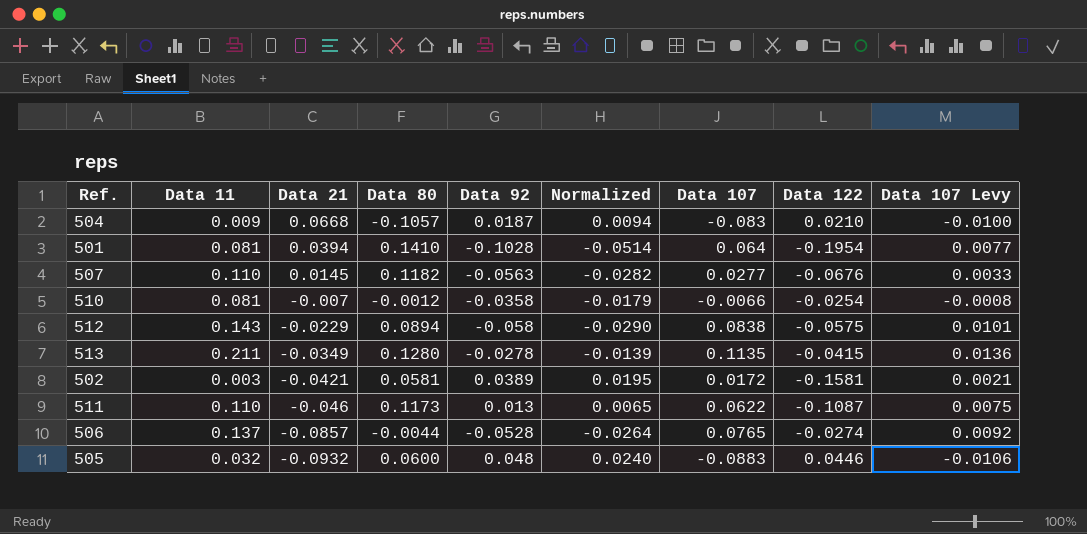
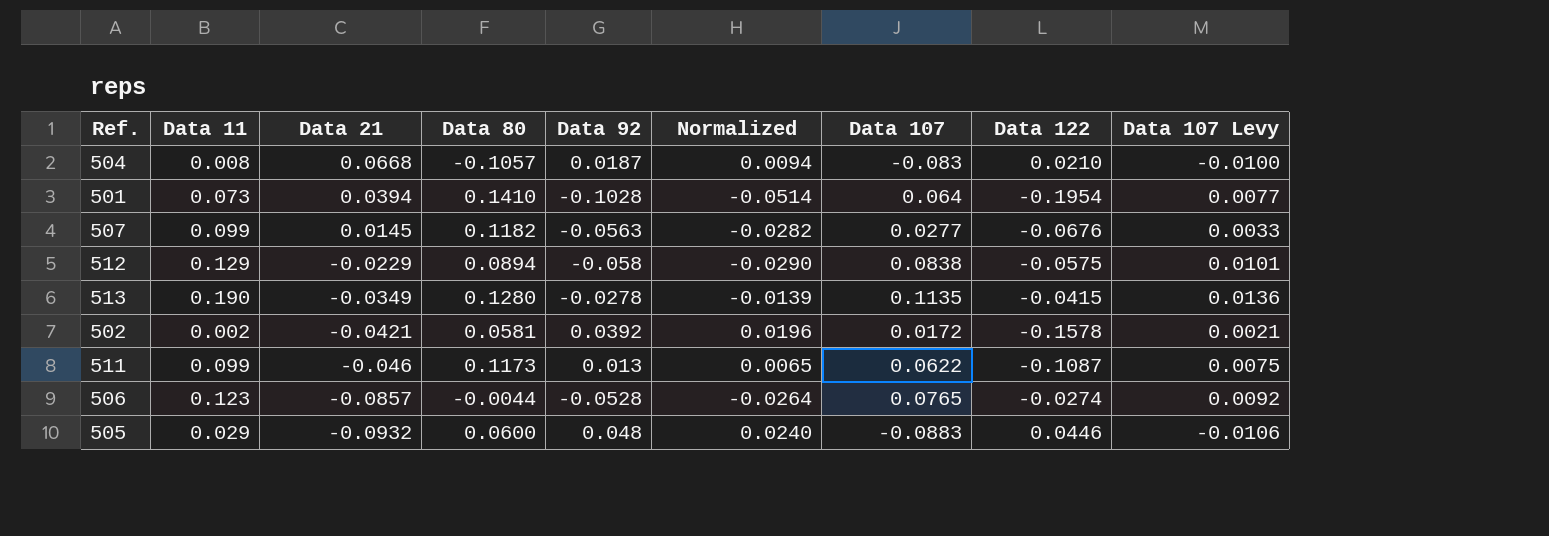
row 510: 0.081 | -0.007 | -0.0012 | -0.0358 | -0.0179 | -0.0066 | -0.0254 | -0.0008 -> none
504 | Data 11: 0.009 -> 0.008
501 | Data 11: 0.081 -> 0.073
507 | Data 11: 0.110 -> 0.099
512 | Data 11: 0.143 -> 0.129
513 | Data 11: 0.211 -> 0.190
502 | Data 11: 0.003 -> 0.002
502 | Data 92: 0.0389 -> 0.0392
502 | Normalized: 0.0195 -> 0.0196
502 | Data 122: -0.1581 -> -0.1578
511 | Data 11: 0.110 -> 0.099
506 | Data 11: 0.137 -> 0.123
505 | Data 11: 0.032 -> 0.029

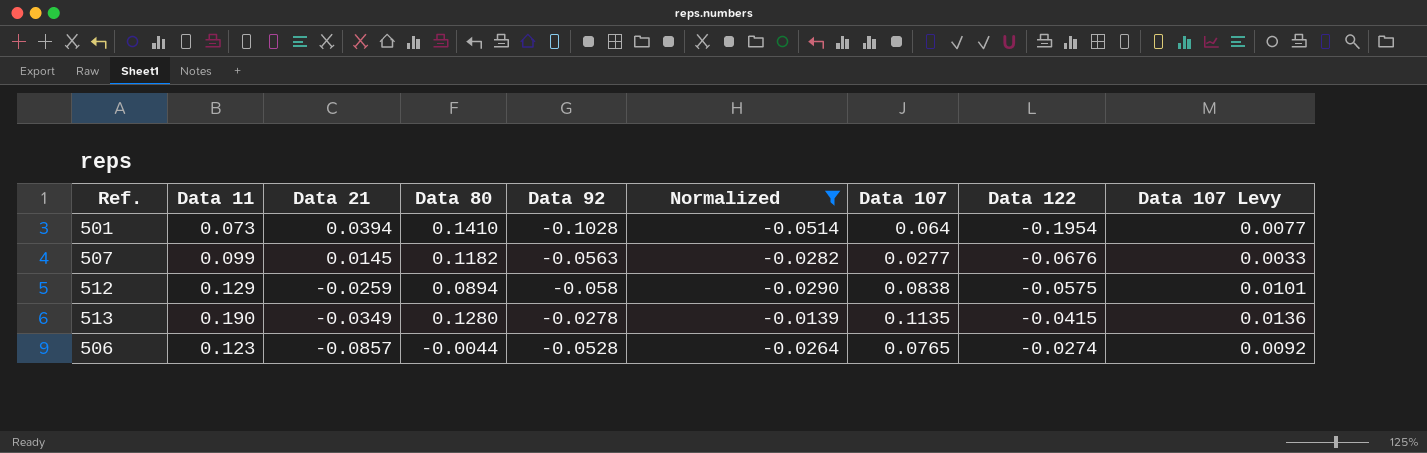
filter: none -> Normalized <= -0.0139
512 | Data 21: -0.0229 -> -0.0259

